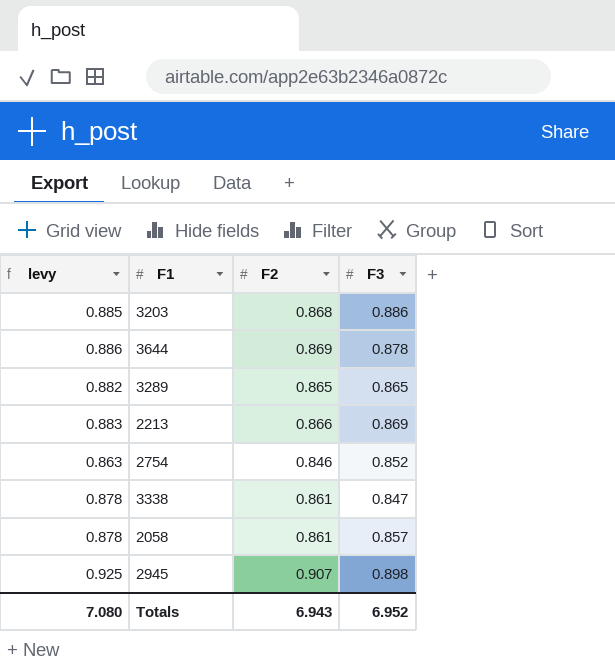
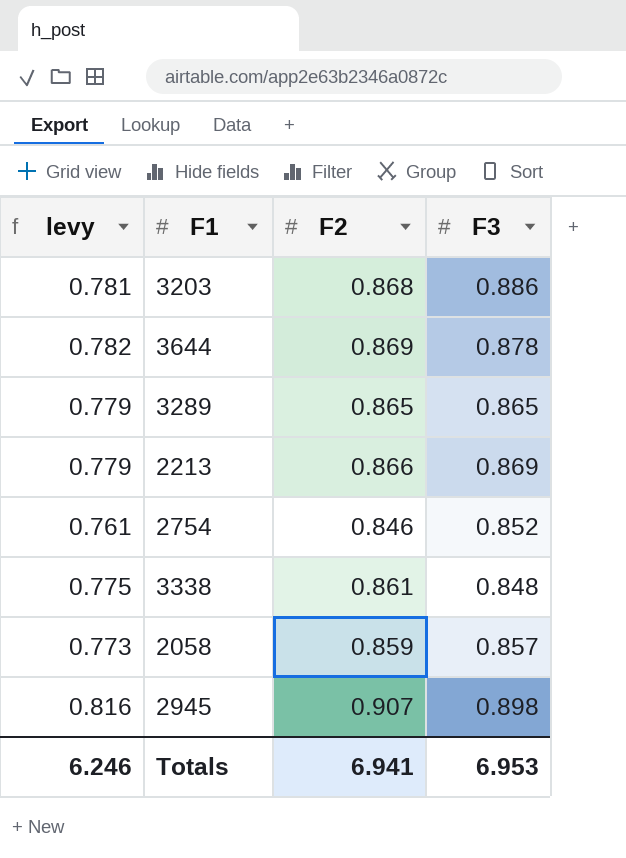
column levy | formula: [F2] * 1.02 -> [F2] * 0.9
3338 | F3: 0.847 -> 0.848
2058 | F2: 0.861 -> 0.859
Totals | levy: 7.080 -> 6.246
Totals | F2: 6.943 -> 6.941
Totals | F3: 6.952 -> 6.953

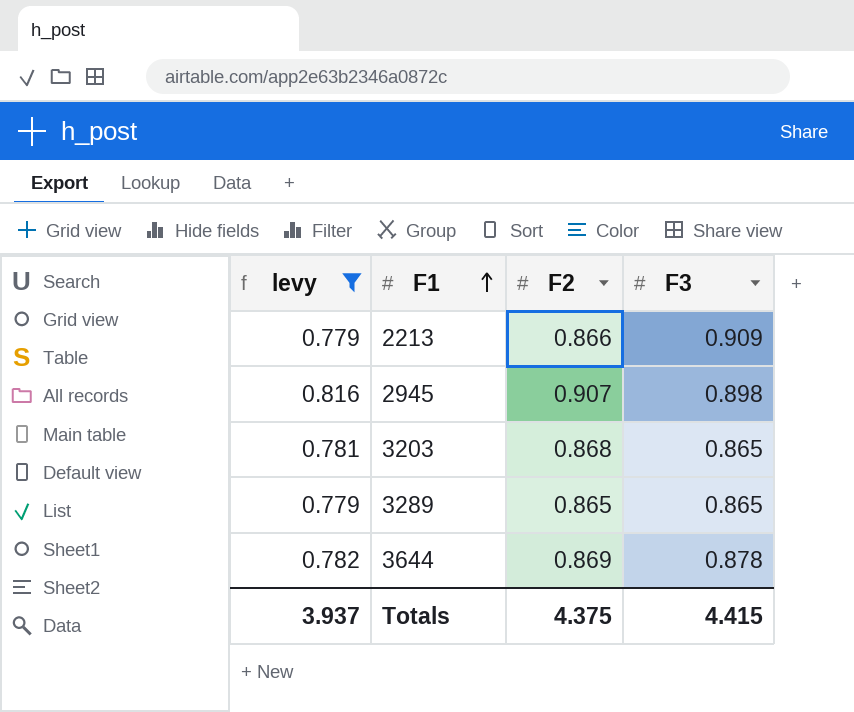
filter: none -> levy >= 0.779
row order: none -> F1 ascending
2213 | F3: 0.869 -> 0.909
3203 | F3: 0.886 -> 0.865
Totals | levy: 6.246 -> 3.937
Totals | F2: 6.941 -> 4.375
Totals | F3: 6.953 -> 4.415

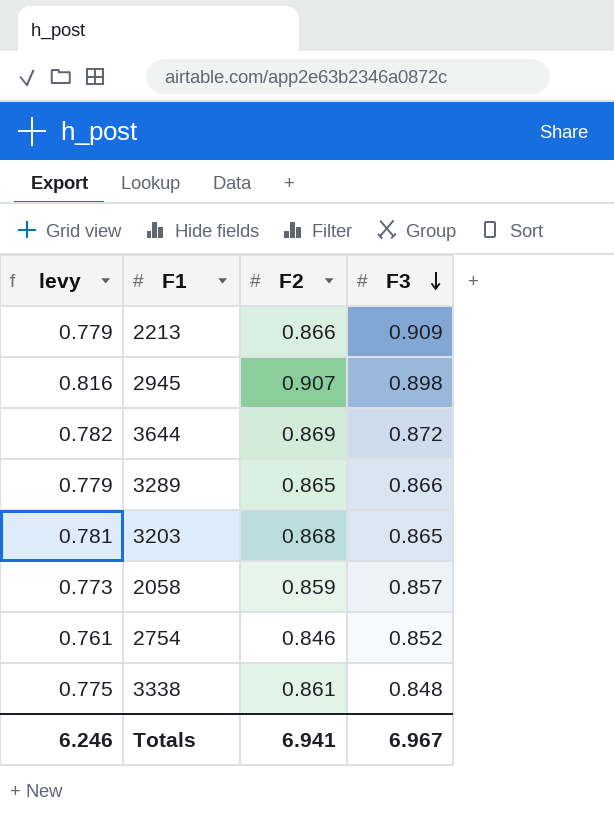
filter: levy >= 0.779 -> none
row order: F1 ascending -> F3 descending
3644 | F3: 0.878 -> 0.872
3289 | F3: 0.865 -> 0.866
Totals | levy: 3.937 -> 6.246
Totals | F2: 4.375 -> 6.941
Totals | F3: 4.415 -> 6.967

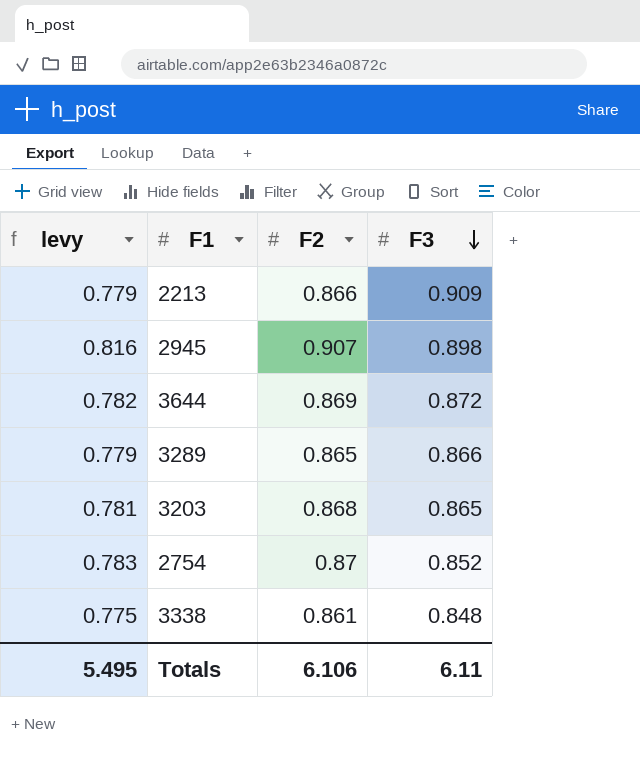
row 2058: 0.773 | 0.859 | 0.857 -> none
2754 | levy: 0.761 -> 0.783
2754 | F2: 0.846 -> 0.87
Totals | levy: 6.246 -> 5.495
Totals | F2: 6.941 -> 6.106
Totals | F3: 6.967 -> 6.11

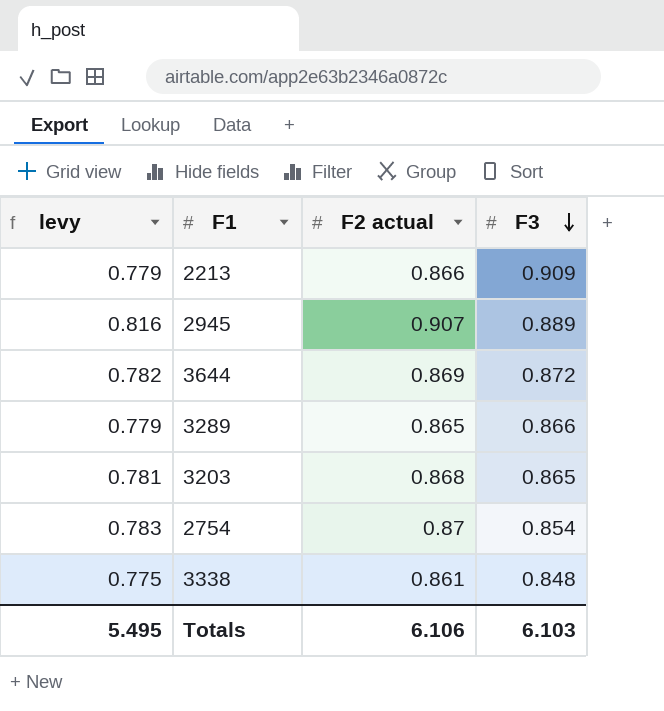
column name: F2 -> F2 actual
2945 | F3: 0.898 -> 0.889
2754 | F3: 0.852 -> 0.854
Totals | F3: 6.11 -> 6.103

